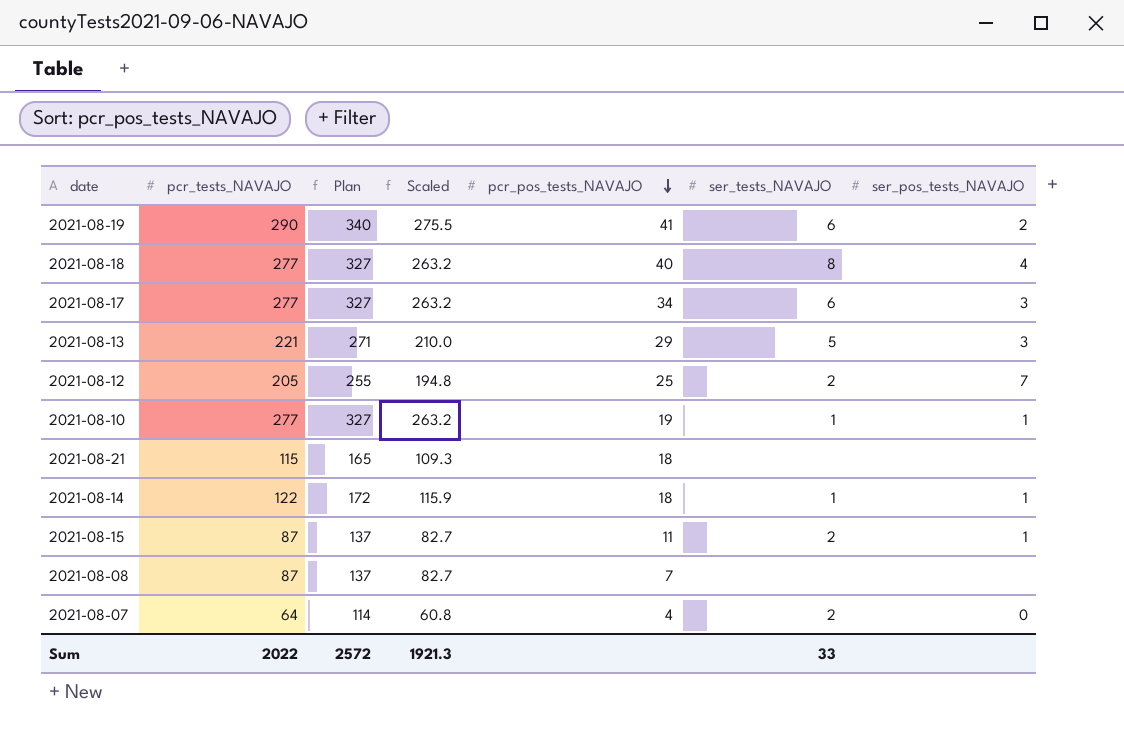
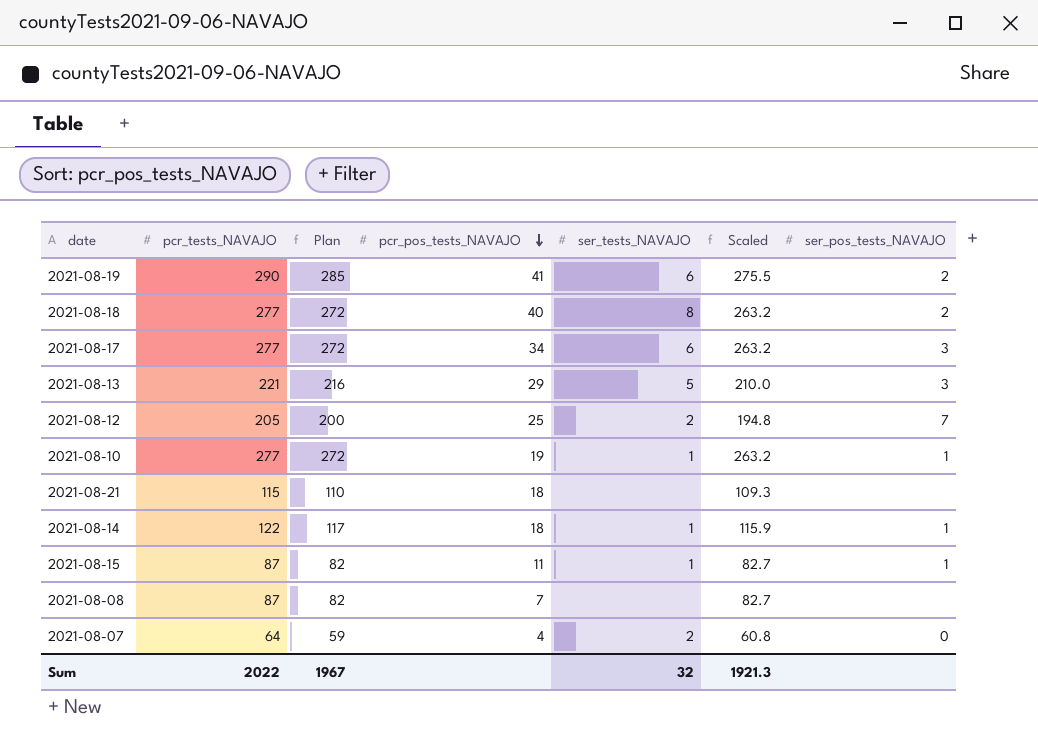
column Plan | formula: [pcr_tests_NAVAJO] + 50 -> [pcr_tests_NAVAJO] - 5
column Scaled | position: 4 -> 6
2021-08-18 | ser_pos_tests_NAVAJO: 4 -> 2
2021-08-15 | ser_tests_NAVAJO: 2 -> 1
Sum | Plan: 2572 -> 1967
Sum | ser_tests_NAVAJO: 33 -> 32

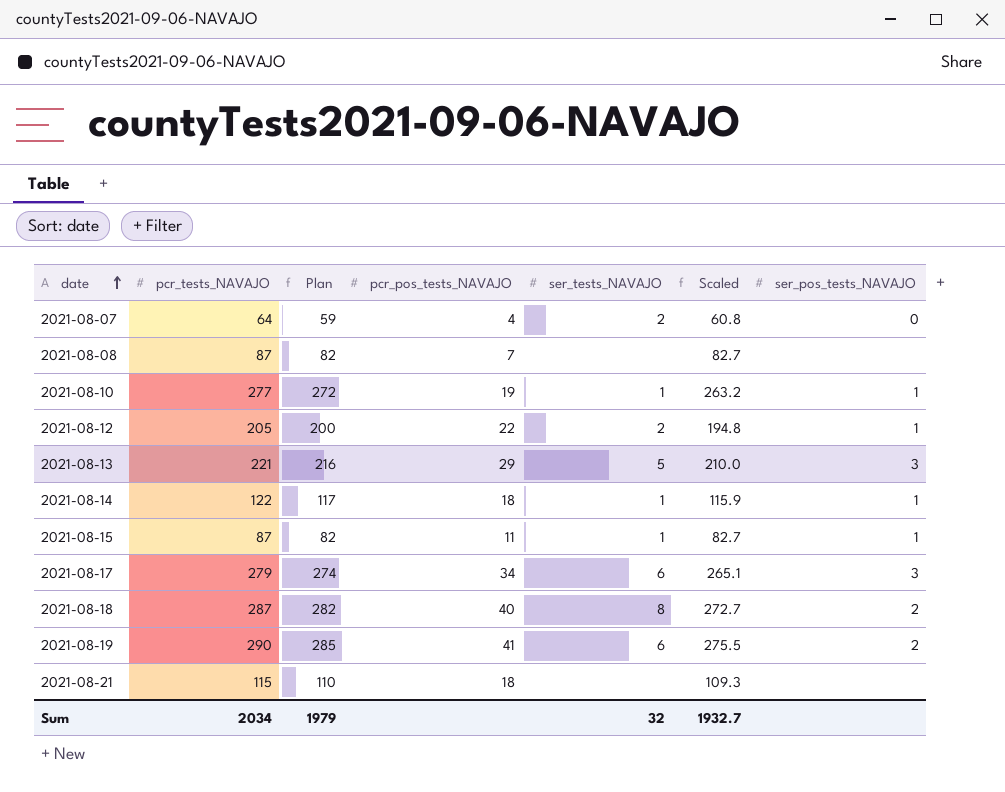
row order: pcr_pos_tests_NAVAJO descending -> date ascending
2021-08-12 | pcr_pos_tests_NAVAJO: 25 -> 22
2021-08-12 | ser_pos_tests_NAVAJO: 7 -> 1
2021-08-17 | pcr_tests_NAVAJO: 277 -> 279
2021-08-17 | Plan: 272 -> 274
2021-08-17 | Scaled: 263.2 -> 265.1
2021-08-18 | pcr_tests_NAVAJO: 277 -> 287
2021-08-18 | Plan: 272 -> 282
2021-08-18 | Scaled: 263.2 -> 272.7
Sum | pcr_tests_NAVAJO: 2022 -> 2034
Sum | Plan: 1967 -> 1979
Sum | Scaled: 1921.3 -> 1932.7

